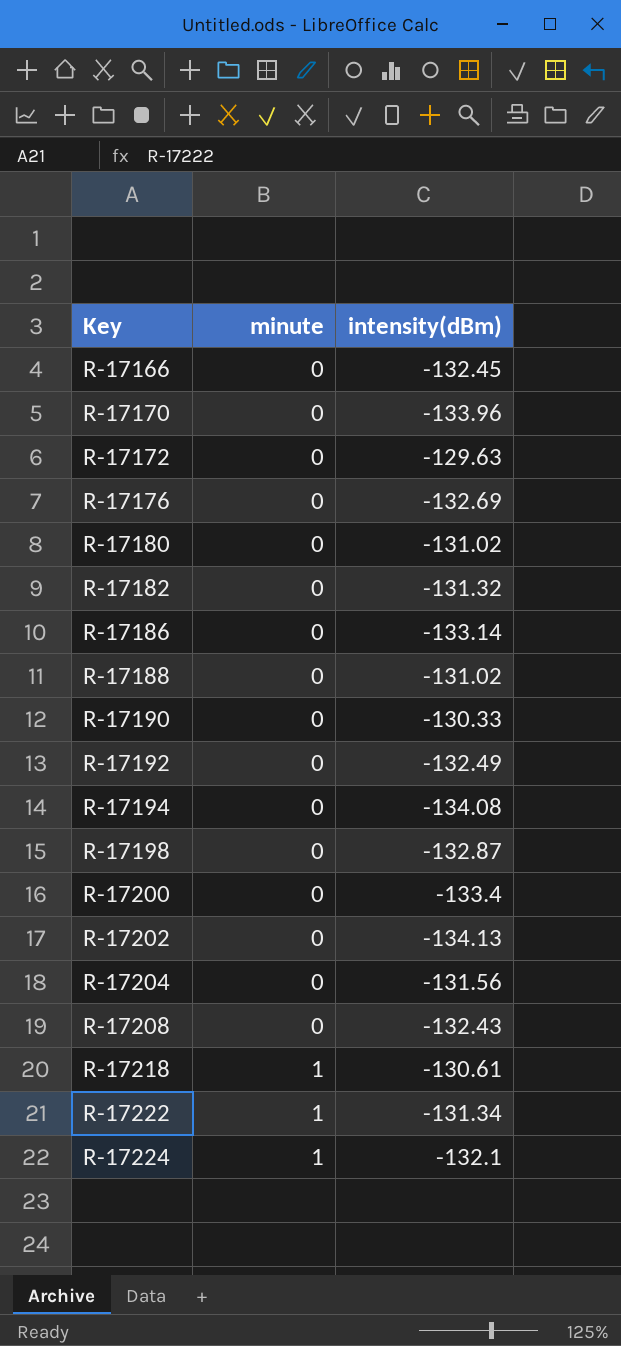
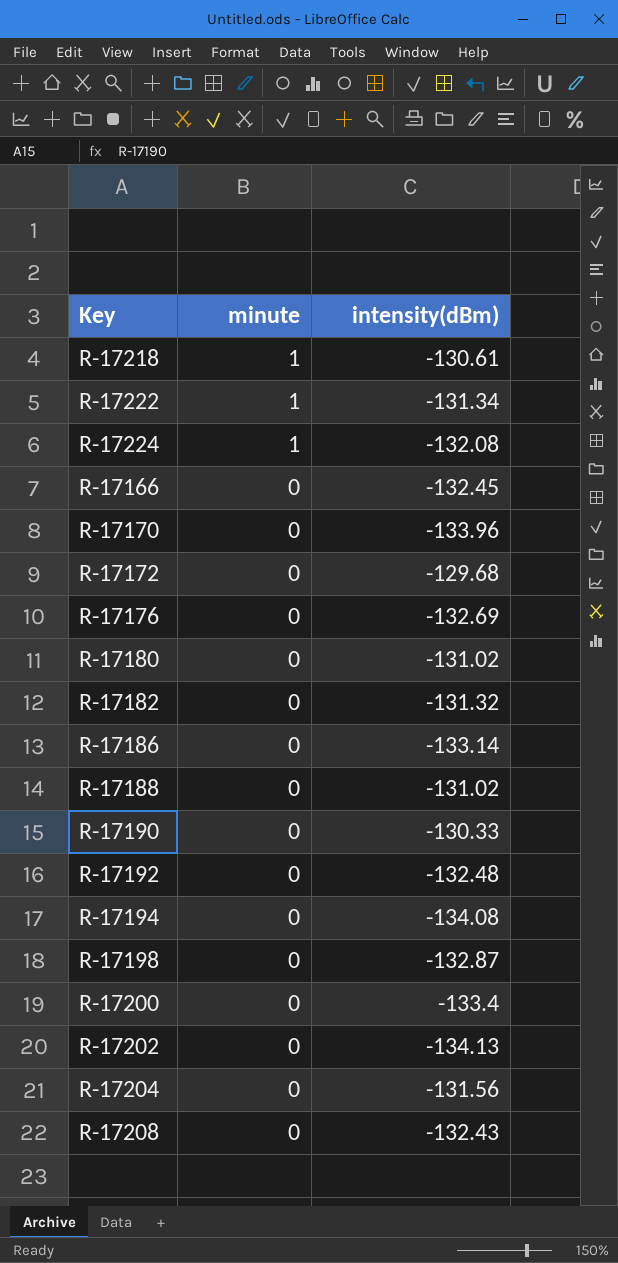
row order: Key ascending -> minute descending
R-17224 | intensity(dBm): -132.1 -> -132.08
R-17172 | intensity(dBm): -129.63 -> -129.68
R-17192 | intensity(dBm): -132.49 -> -132.48

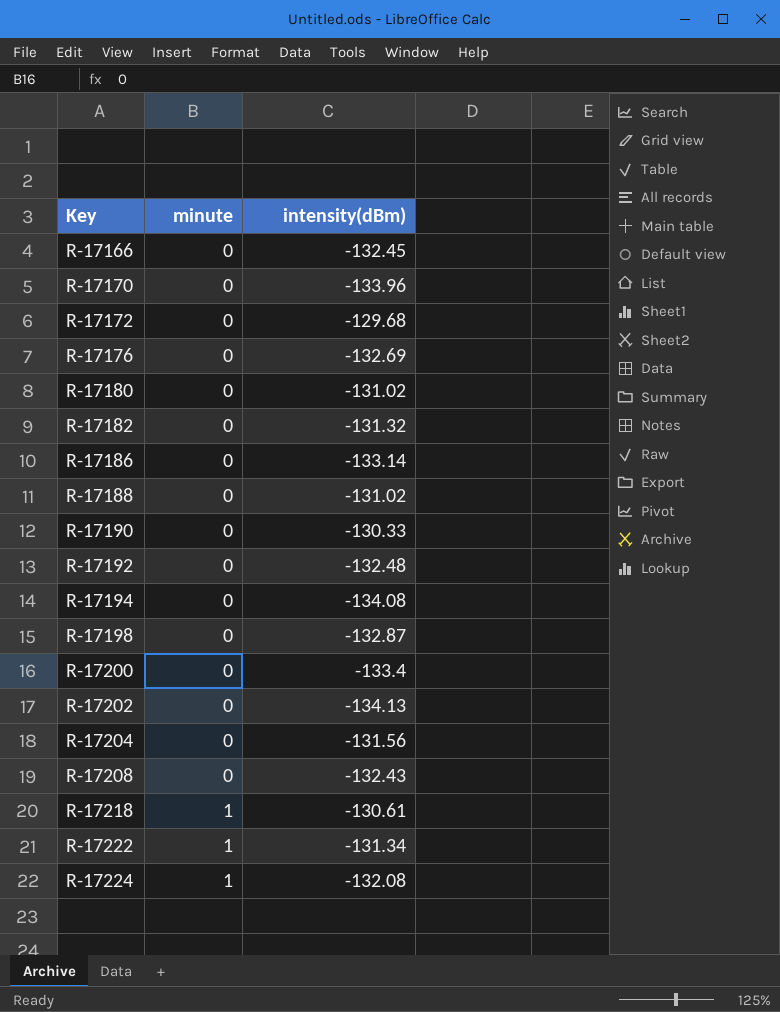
row order: minute descending -> Key ascending

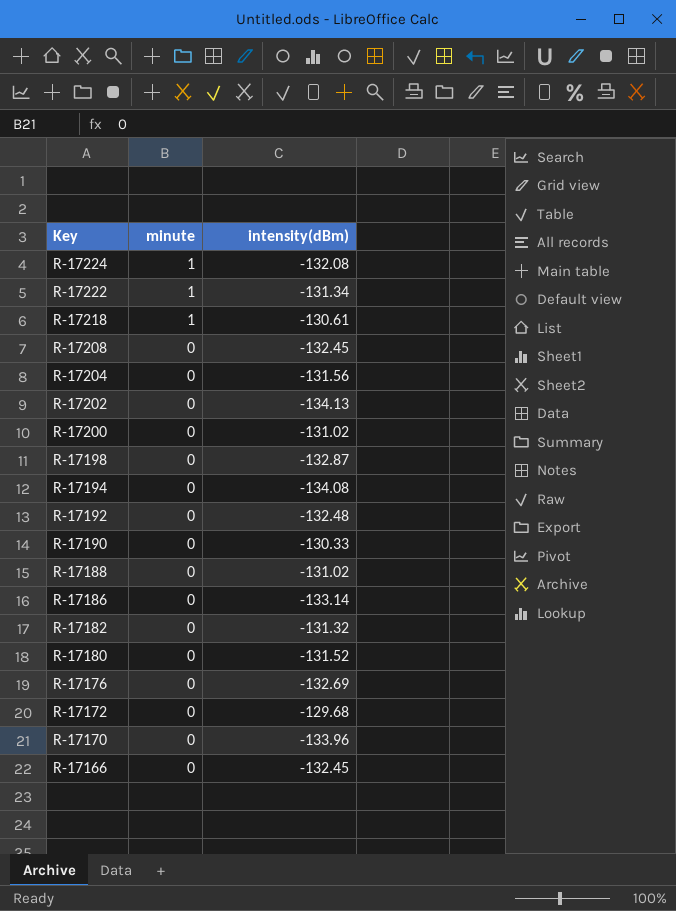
row order: Key ascending -> Key descending
R-17208 | intensity(dBm): -132.43 -> -132.45
R-17200 | intensity(dBm): -133.4 -> -131.02
R-17180 | intensity(dBm): -131.02 -> -131.52

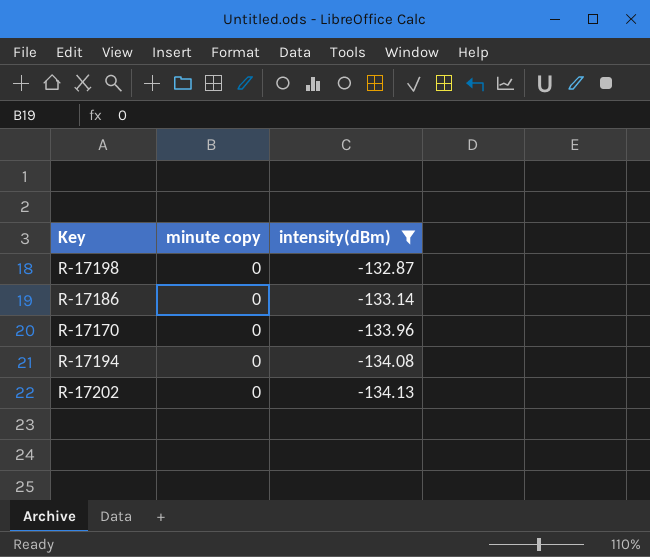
filter: none -> intensity(dBm) <= -132.87
row order: Key descending -> intensity(dBm) descending
column name: minute -> minute copy

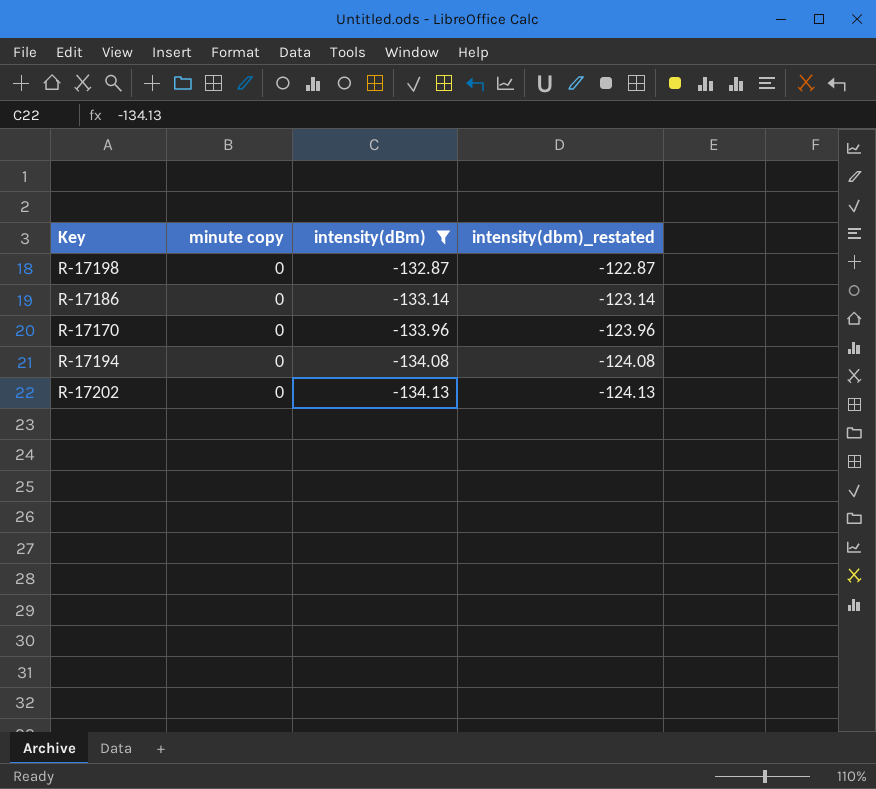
column intensity(dbm)_restated | formula: none -> [intensity(dBm)] + 10

